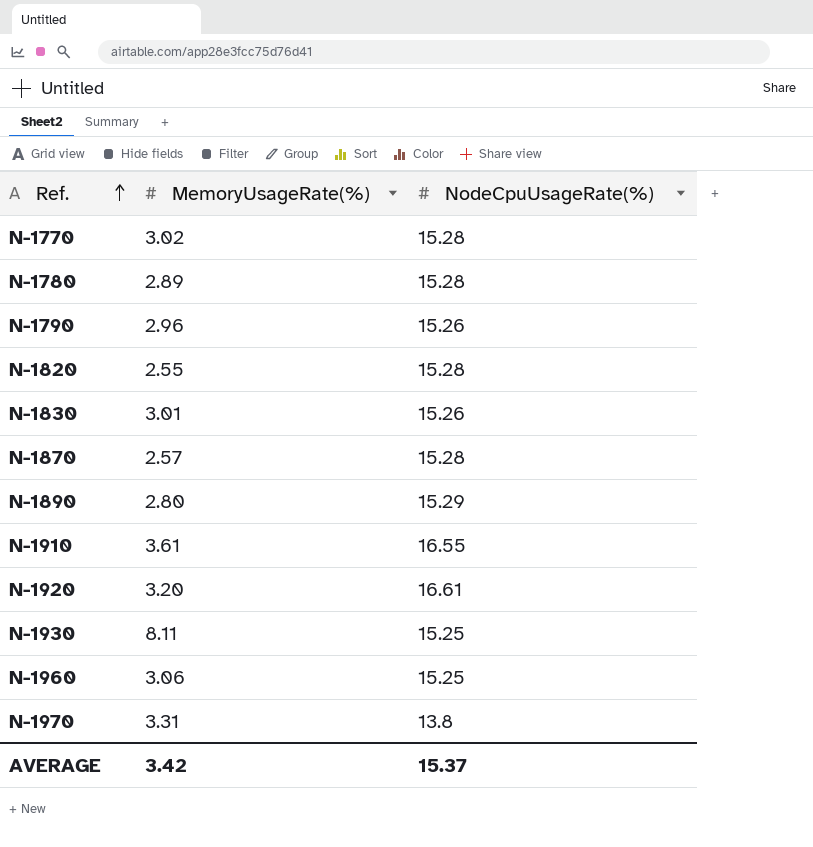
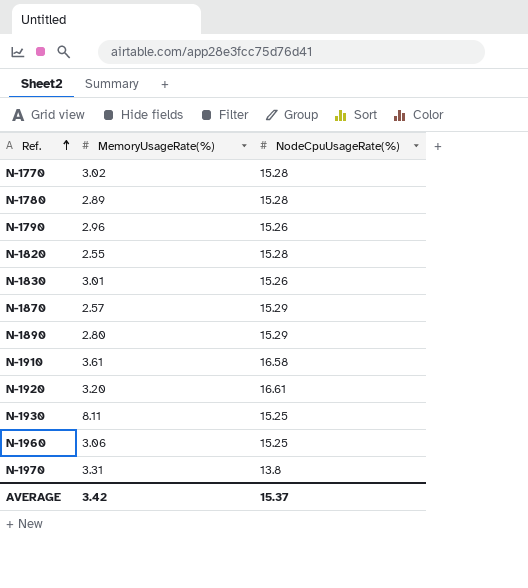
N-1870 | NodeCpuUsageRate(%): 15.28 -> 15.29
N-1910 | NodeCpuUsageRate(%): 16.55 -> 16.58

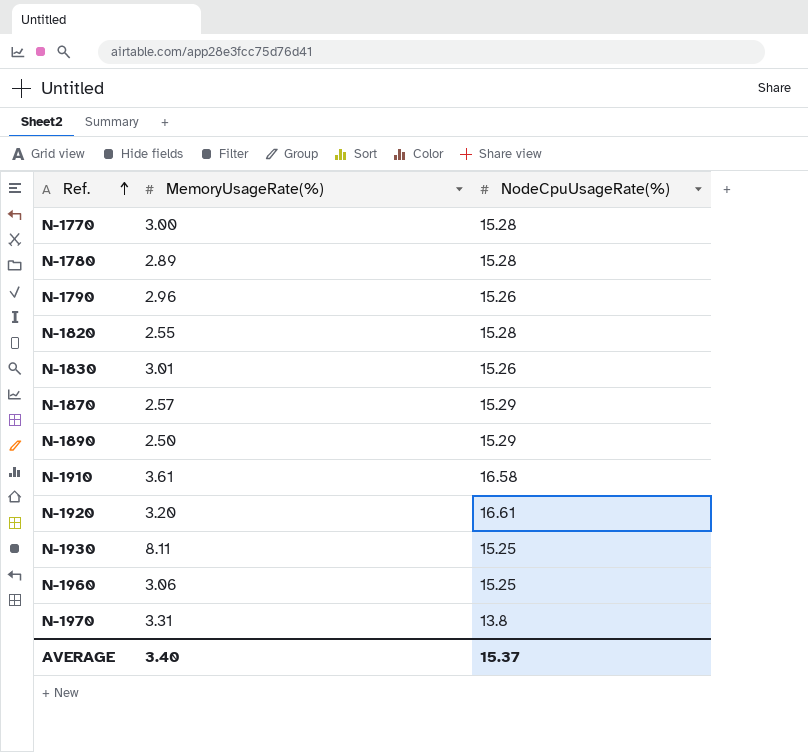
N-1770 | MemoryUsageRate(%): 3.02 -> 3.00
N-1890 | MemoryUsageRate(%): 2.80 -> 2.50
AVERAGE | MemoryUsageRate(%): 3.42 -> 3.40

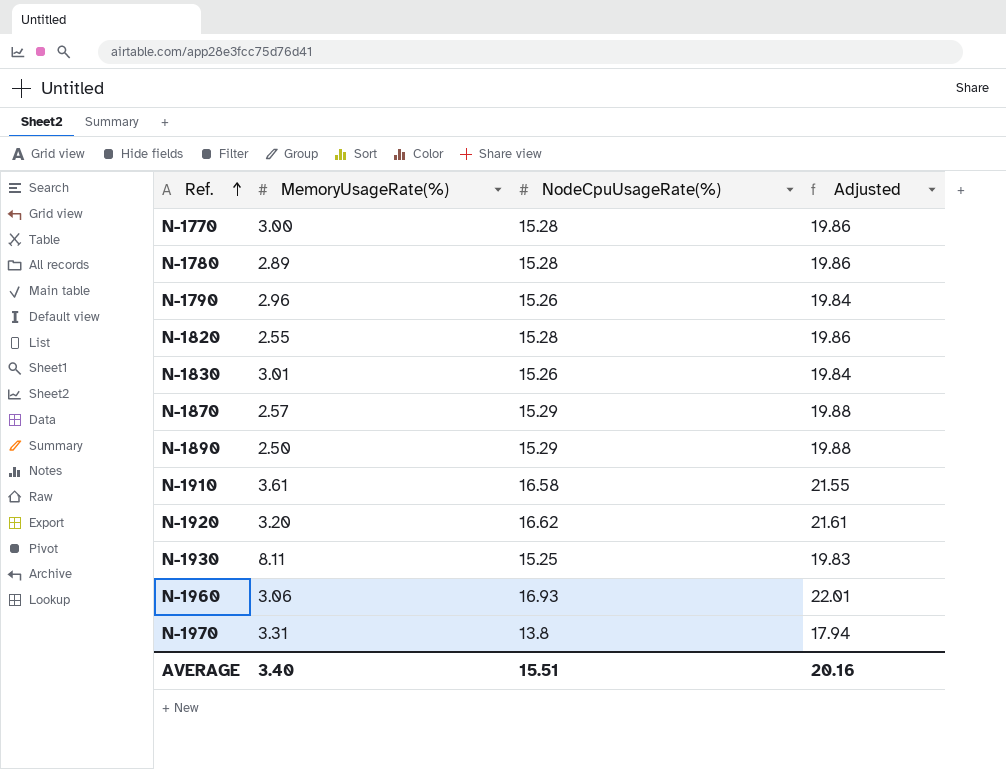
column Adjusted | formula: none -> [NodeCpuUsageRate(%)] * 1.3
N-1920 | NodeCpuUsageRate(%): 16.61 -> 16.62
N-1960 | NodeCpuUsageRate(%): 15.25 -> 16.93
AVERAGE | NodeCpuUsageRate(%): 15.37 -> 15.51

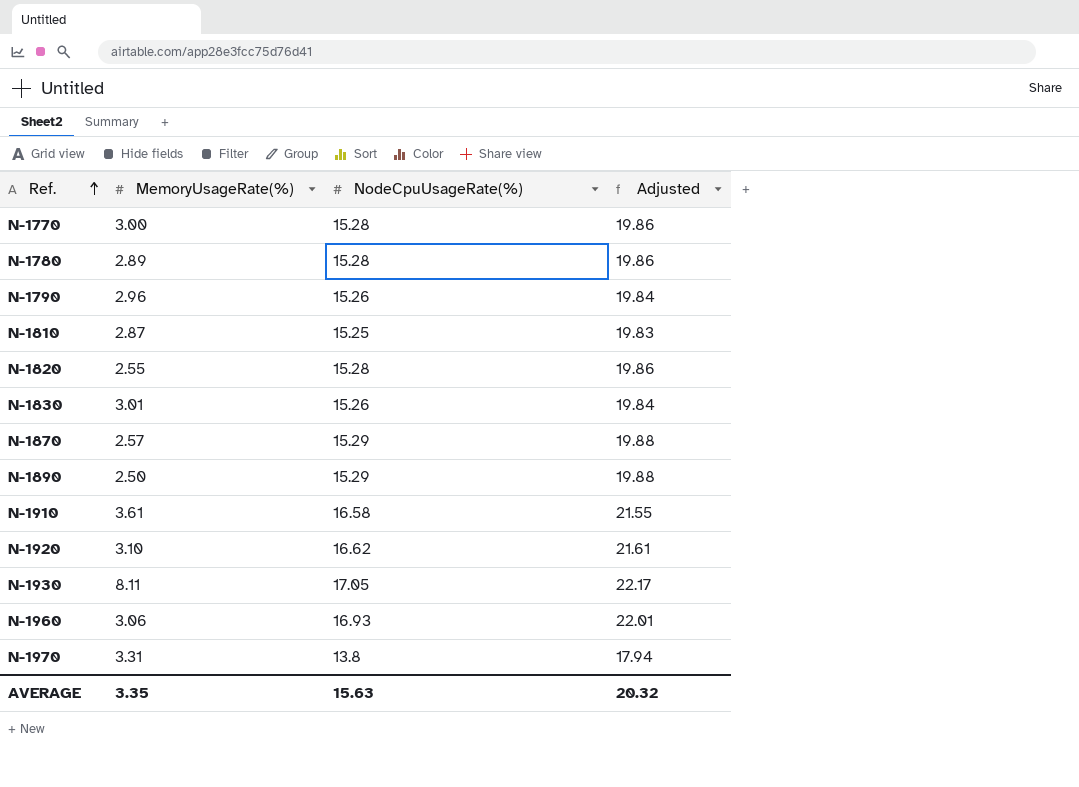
row N-1810: none -> 2.87 | 15.25 | 19.83
N-1920 | MemoryUsageRate(%): 3.20 -> 3.10
N-1930 | NodeCpuUsageRate(%): 15.25 -> 17.05
N-1930 | Adjusted: 19.83 -> 22.17
AVERAGE | MemoryUsageRate(%): 3.40 -> 3.35
AVERAGE | NodeCpuUsageRate(%): 15.51 -> 15.63
AVERAGE | Adjusted: 20.16 -> 20.32

